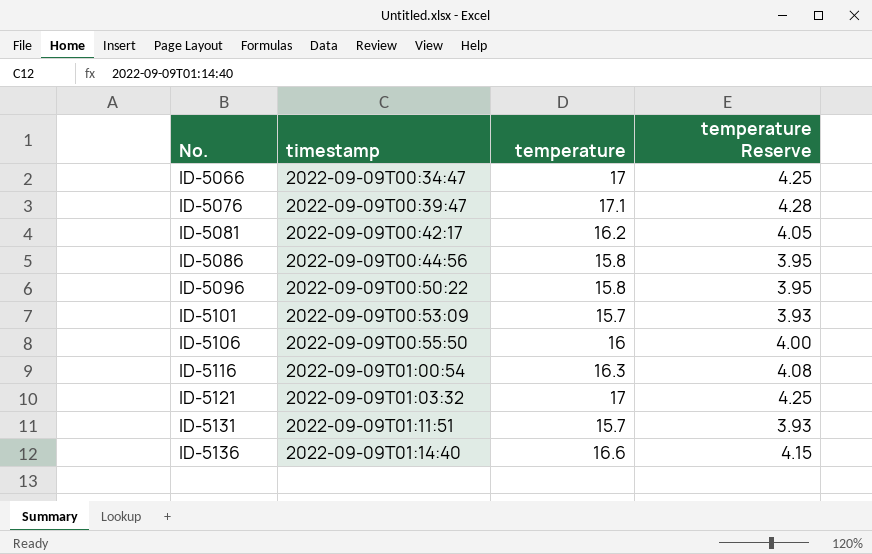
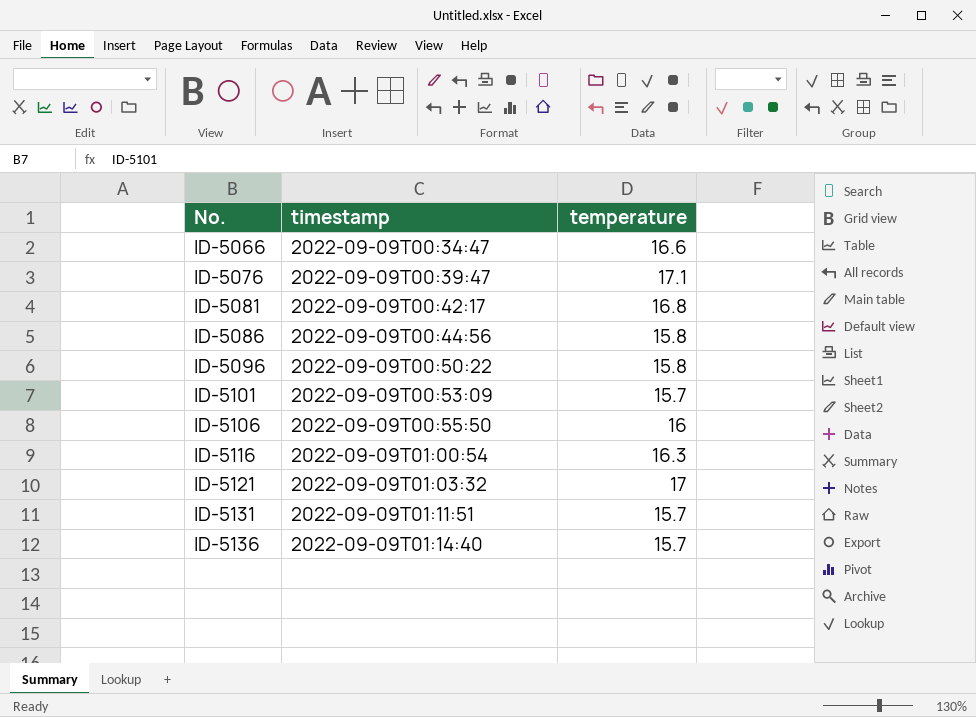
column temperature Reserve | formula: [temperature] * 0.25 -> none
ID-5066 | temperature: 17 -> 16.6
ID-5081 | temperature: 16.2 -> 16.8
ID-5136 | temperature: 16.6 -> 15.7

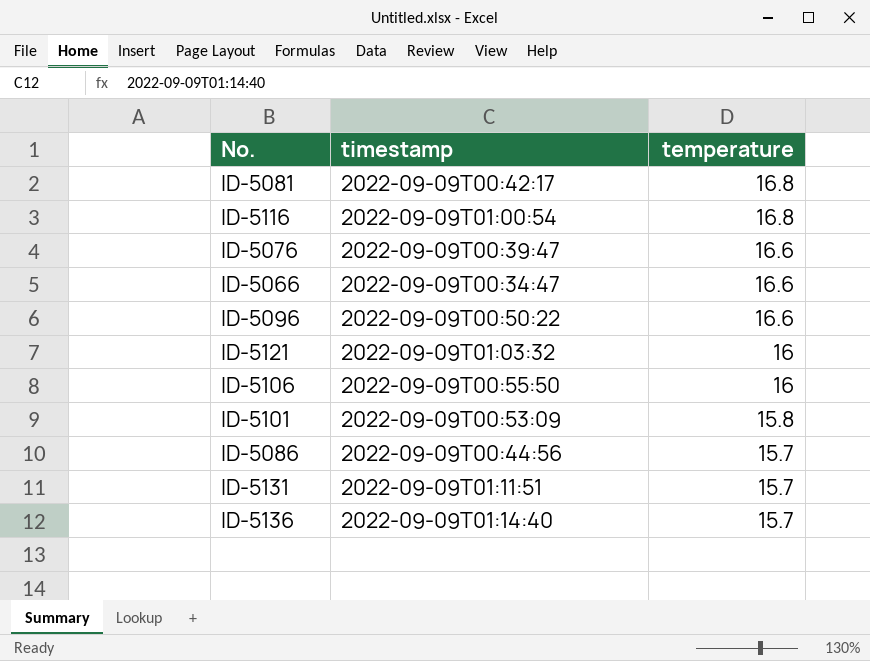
row order: No. ascending -> temperature descending
ID-5116 | temperature: 16.3 -> 16.8
ID-5076 | temperature: 17.1 -> 16.6
ID-5096 | temperature: 15.8 -> 16.6
ID-5121 | temperature: 17 -> 16
ID-5101 | temperature: 15.7 -> 15.8
ID-5086 | temperature: 15.8 -> 15.7

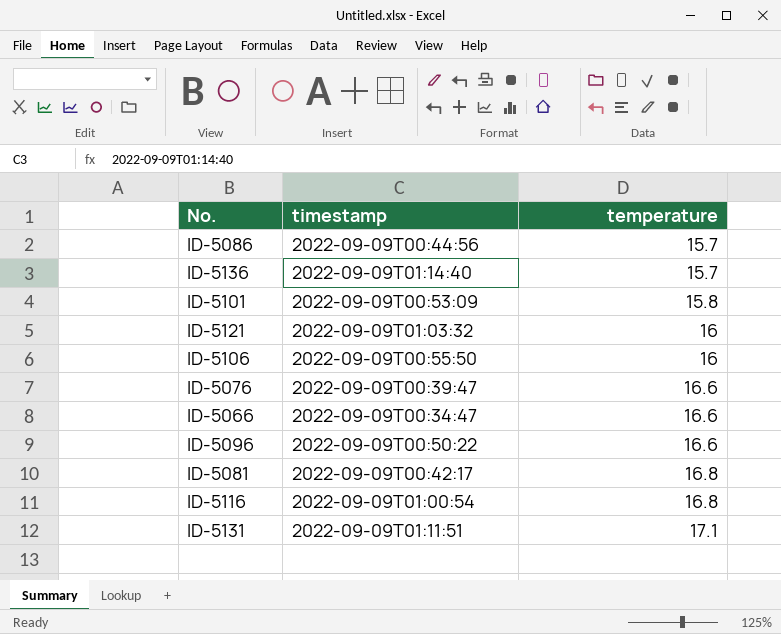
row order: temperature descending -> temperature ascending
ID-5131 | temperature: 15.7 -> 17.1

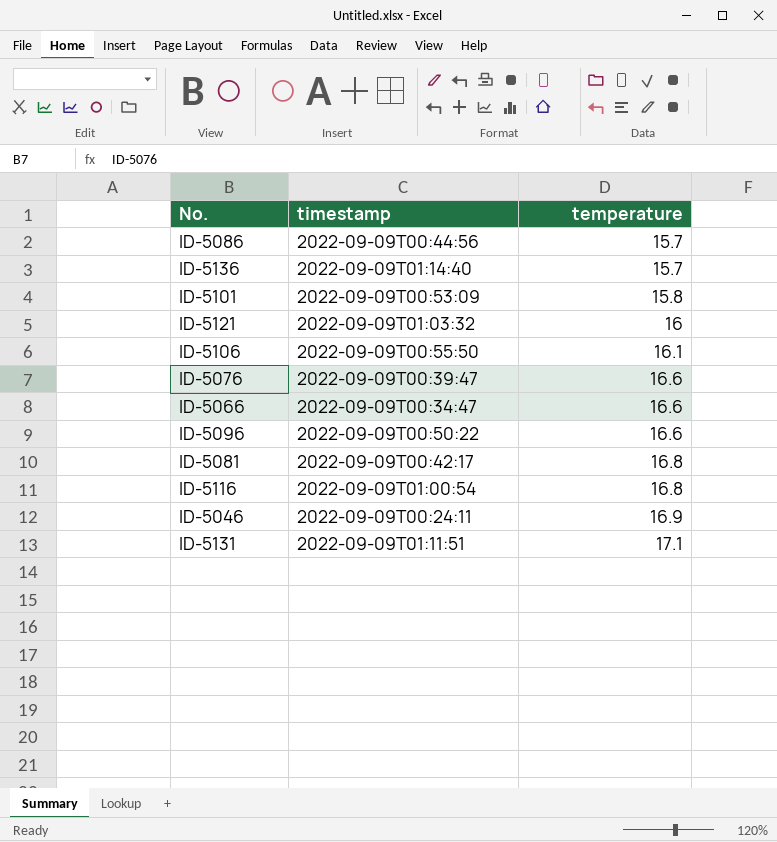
ID-5106 | temperature: 16 -> 16.1
row ID-5046: none -> 2022-09-09T00:24:11 | 16.9

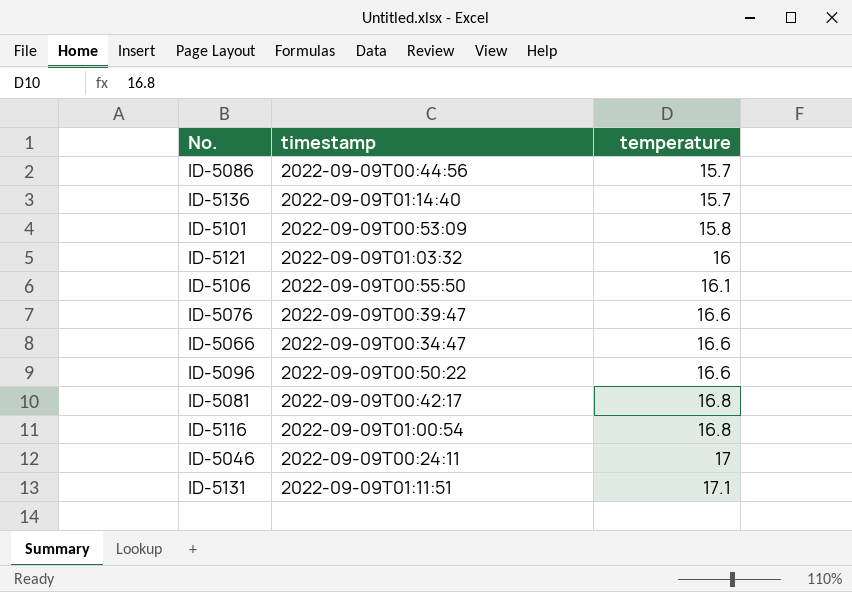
ID-5046 | temperature: 16.9 -> 17

